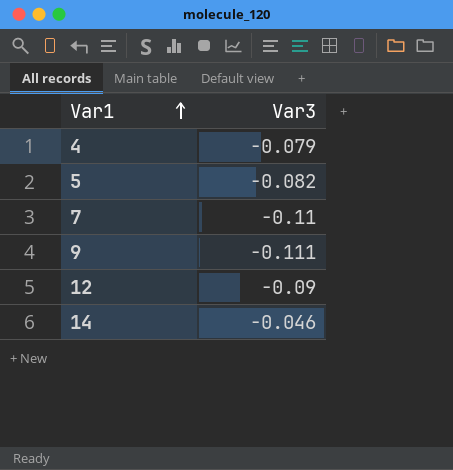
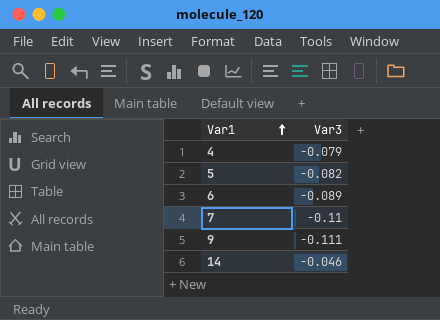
row 12: -0.09 -> none
row 6: none -> -0.089

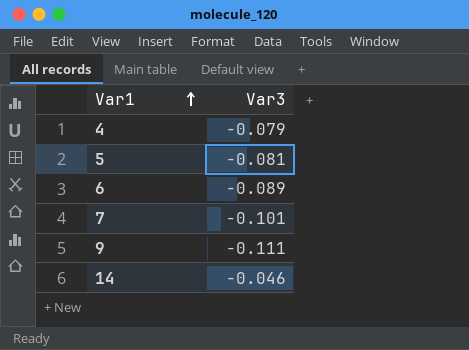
5 | Var3: -0.082 -> -0.081
7 | Var3: -0.11 -> -0.101

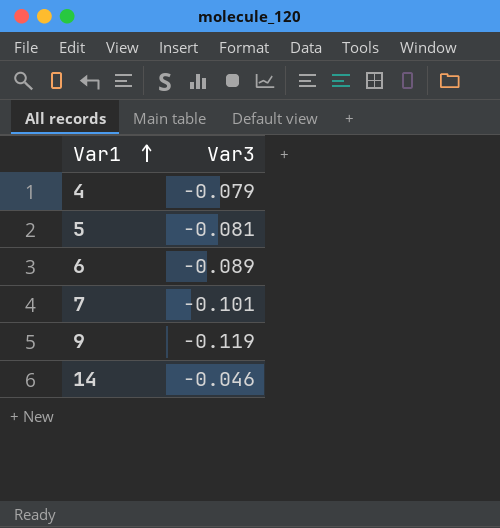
9 | Var3: -0.111 -> -0.119

